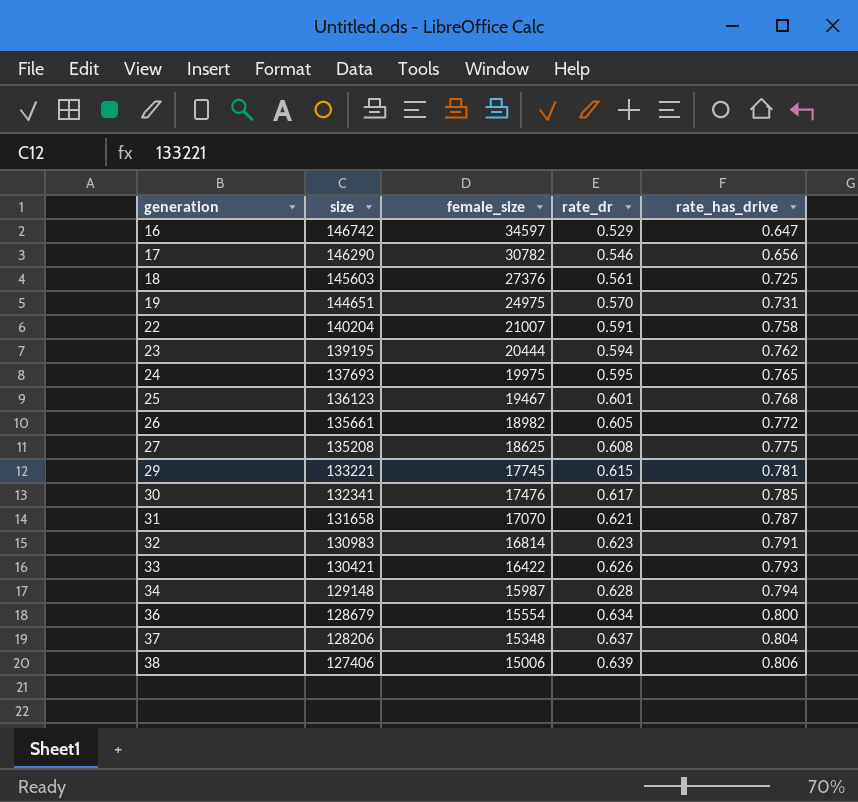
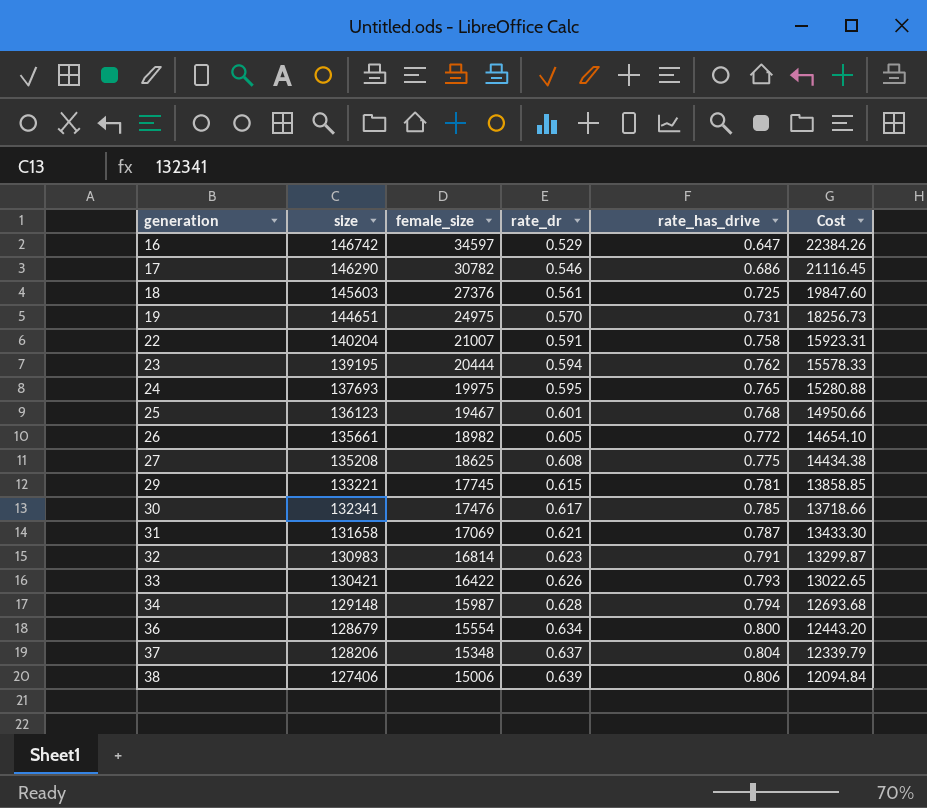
column Cost | formula: none -> [female_size] * [rate_has_drive]
17 | rate_has_drive: 0.656 -> 0.686
31 | female_size: 17070 -> 17069

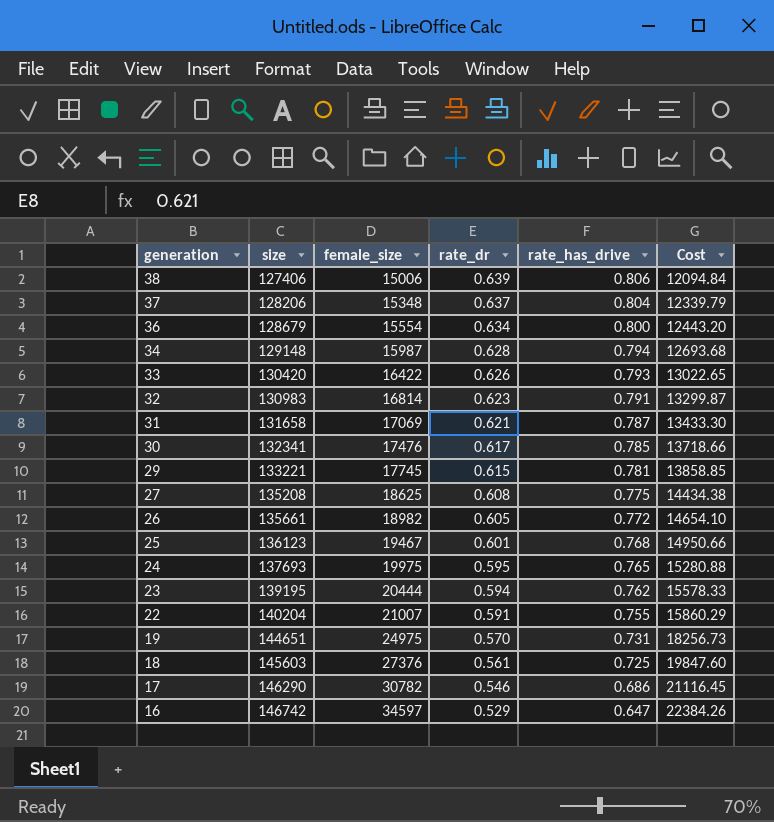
row order: generation ascending -> generation descending
33 | size: 130421 -> 130420
22 | rate_has_drive: 0.758 -> 0.755
22 | Cost: 15923.31 -> 15860.29

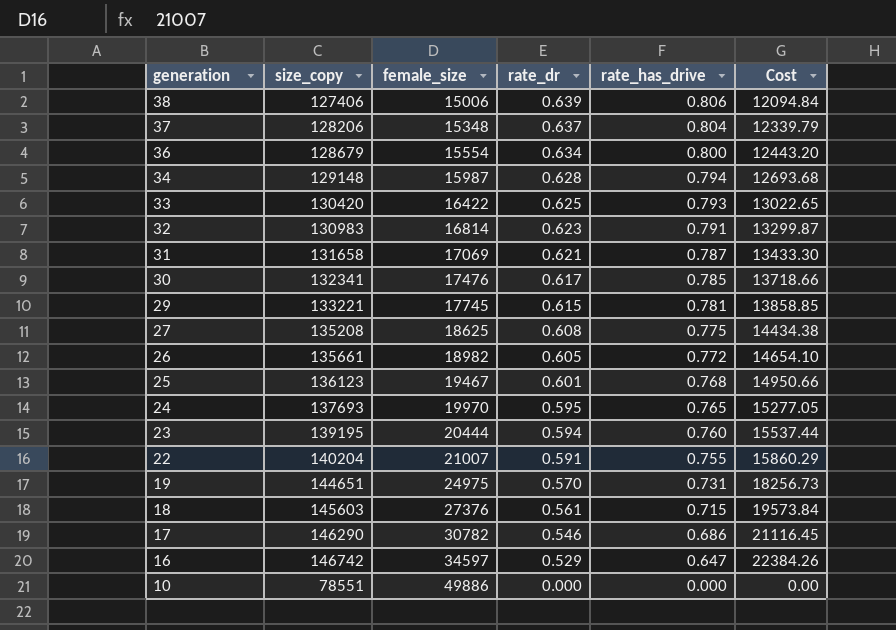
column name: size -> size_copy
33 | rate_dr: 0.626 -> 0.625
24 | female_size: 19975 -> 19970
24 | Cost: 15280.88 -> 15277.05
23 | rate_has_drive: 0.762 -> 0.760
23 | Cost: 15578.33 -> 15537.44
18 | rate_has_drive: 0.725 -> 0.715
18 | Cost: 19847.60 -> 19573.84
row 10: none -> 78551 | 49886 | 0.000 | 0.000 | 0.00

